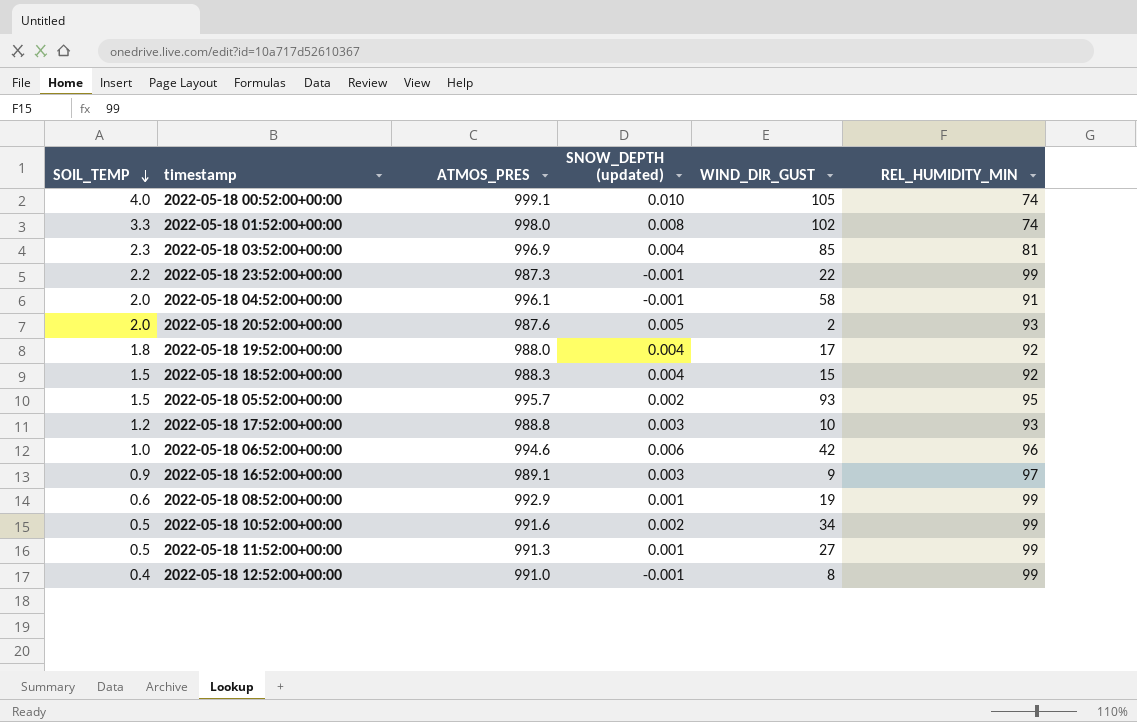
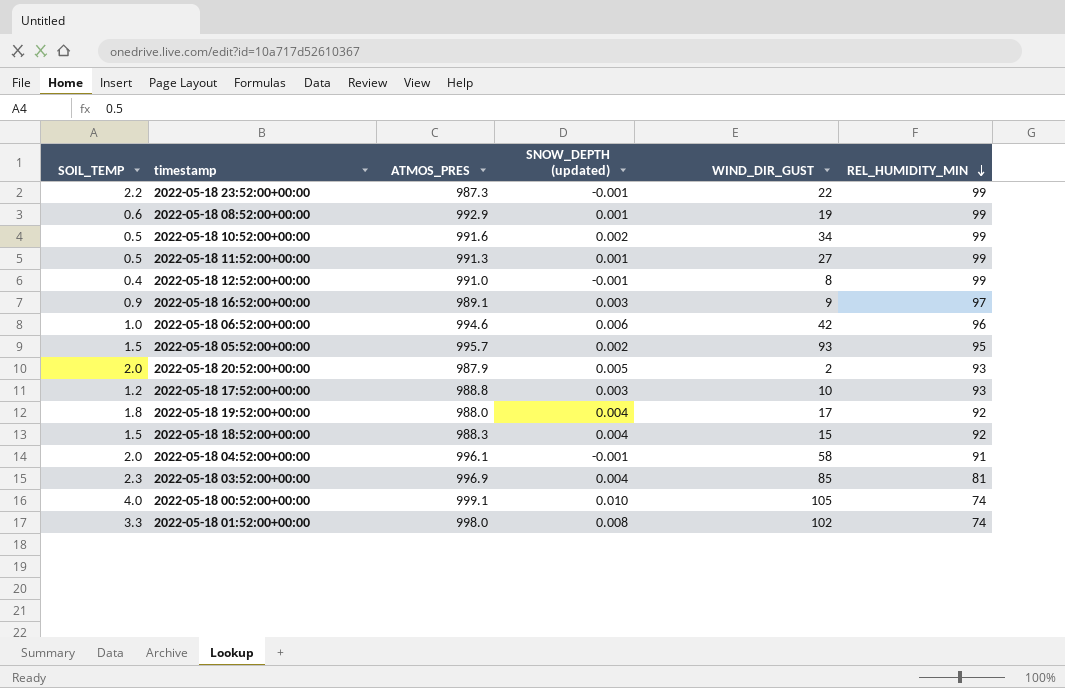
row order: SOIL_TEMP descending -> REL_HUMIDITY_MIN descending
2022-05-18 20:52:00+00:00 | ATMOS_PRES: 987.6 -> 987.9

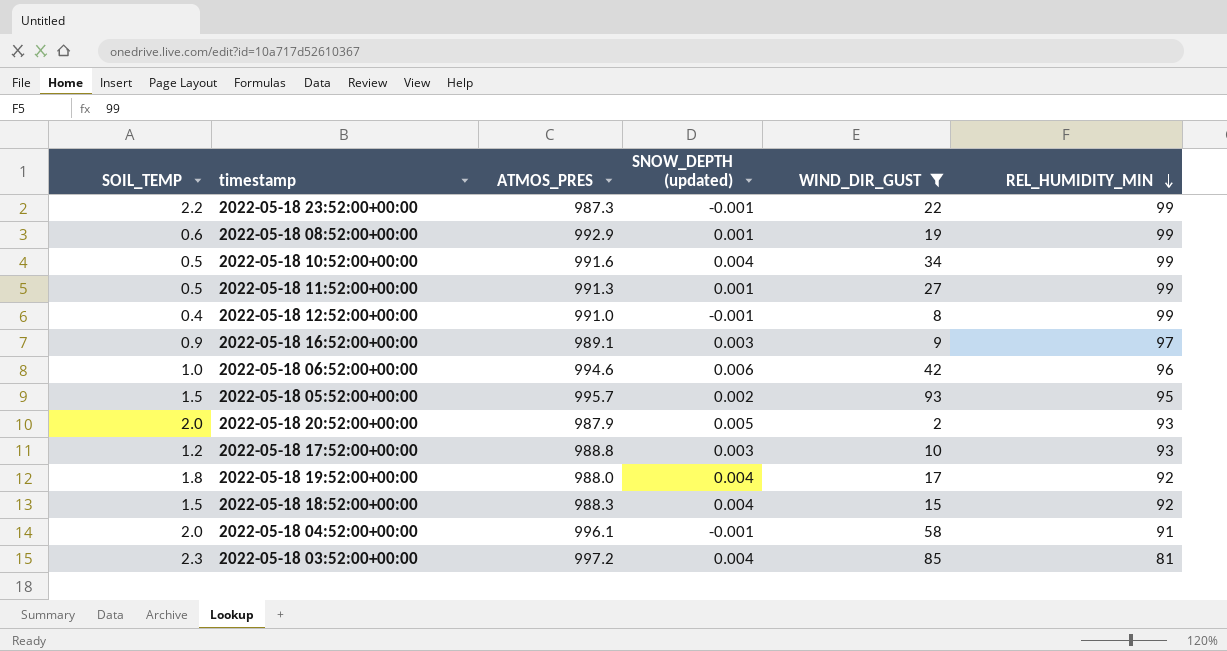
filter: none -> WIND_DIR_GUST <= 93
2022-05-18 10:52:00+00:00 | SNOW_DEPTH (updated): 0.002 -> 0.004
2022-05-18 03:52:00+00:00 | ATMOS_PRES: 996.9 -> 997.2

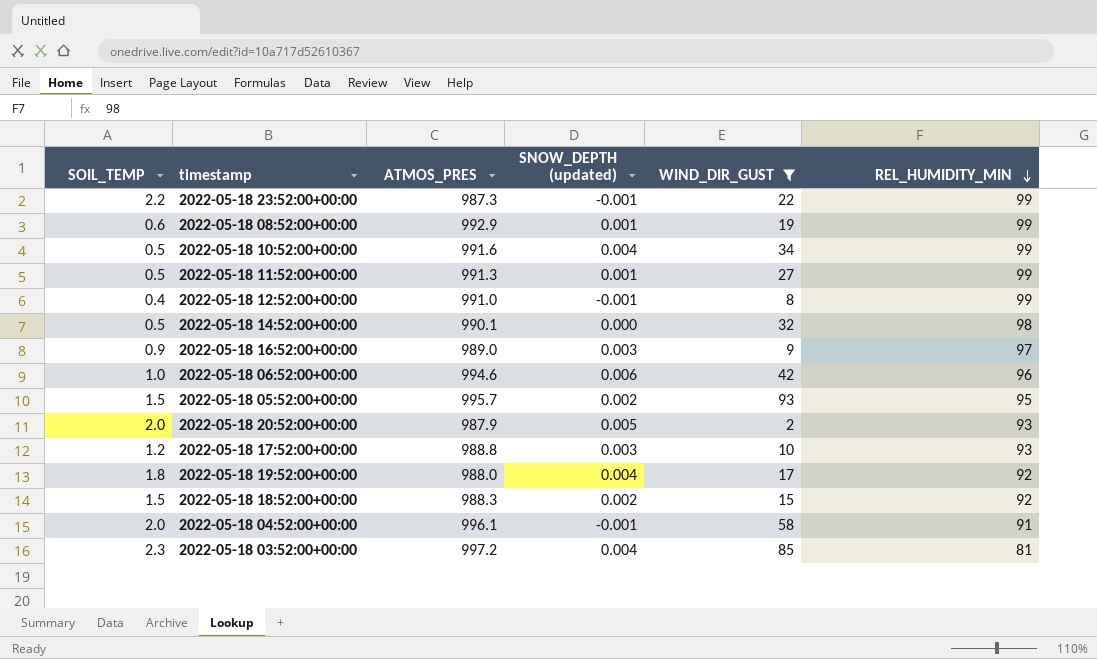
row 2022-05-18 14:52:00+00:00: none -> 0.5 | 990.1 | 0.000 | 32 | 98
2022-05-18 16:52:00+00:00 | ATMOS_PRES: 989.1 -> 989.0
2022-05-18 18:52:00+00:00 | SNOW_DEPTH (updated): 0.004 -> 0.002

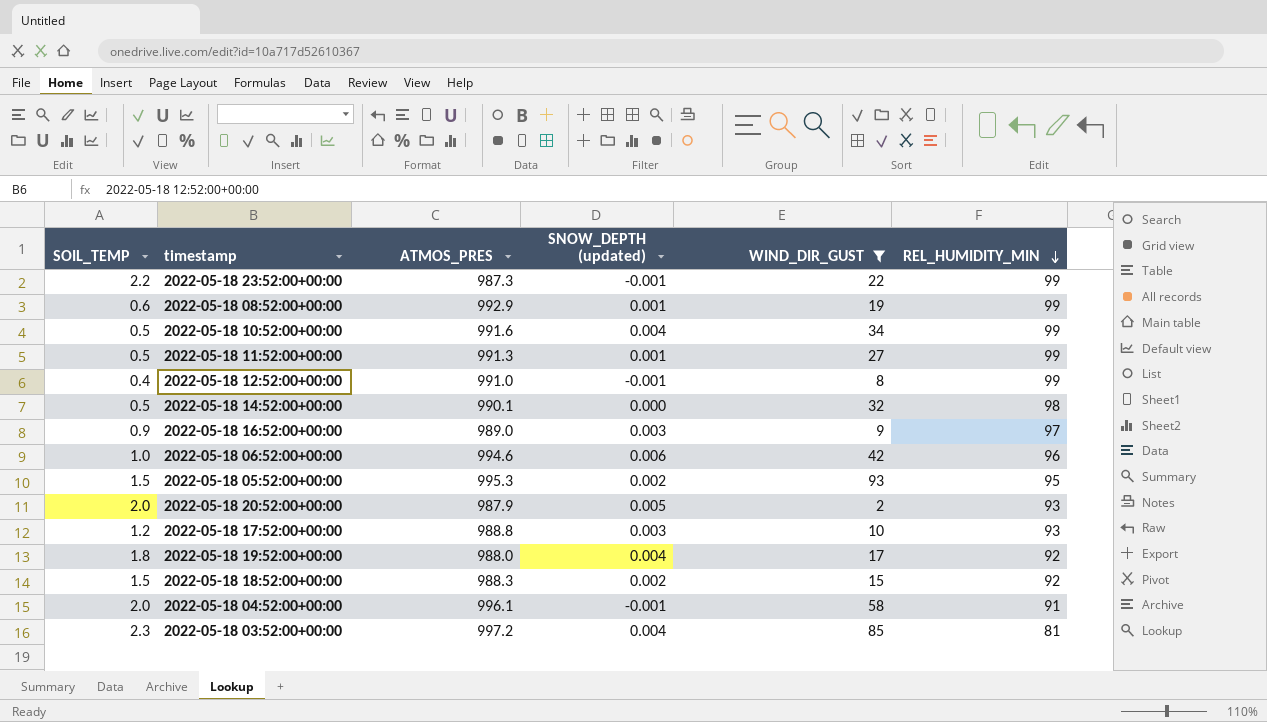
2022-05-18 05:52:00+00:00 | ATMOS_PRES: 995.7 -> 995.3

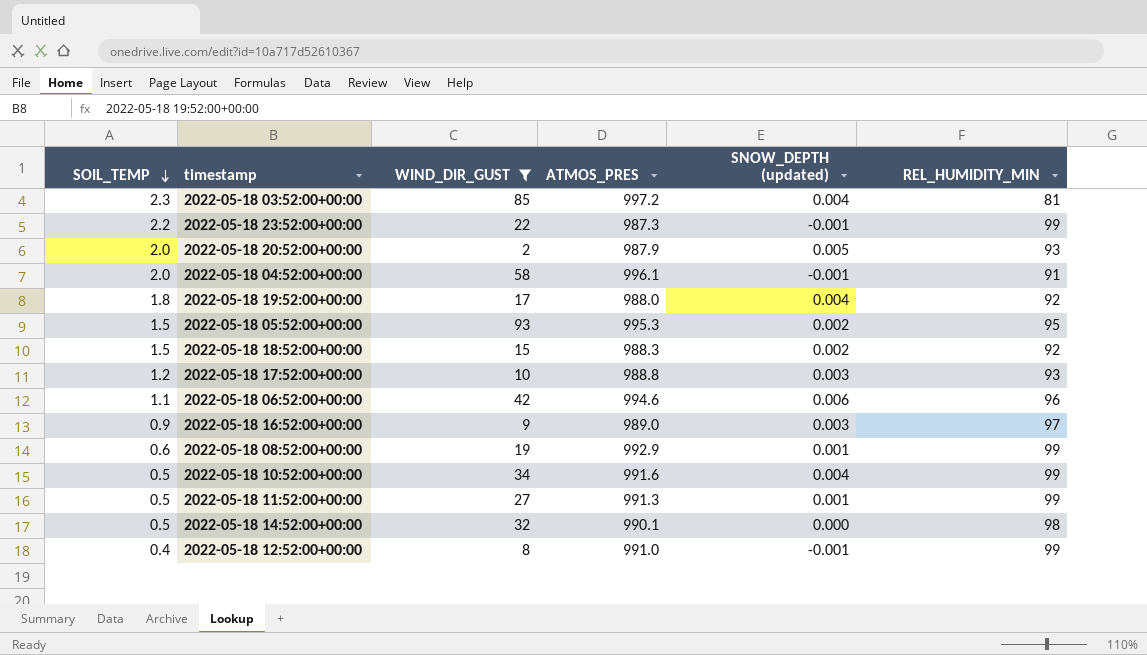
row order: REL_HUMIDITY_MIN descending -> SOIL_TEMP descending
column WIND_DIR_GUST | position: 5 -> 3
2022-05-18 06:52:00+00:00 | SOIL_TEMP: 1.0 -> 1.1

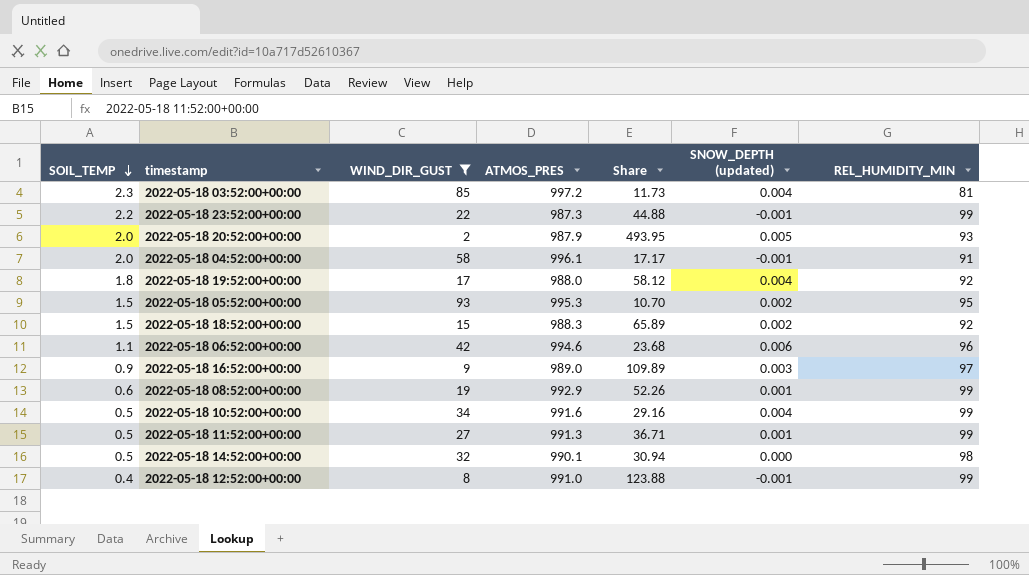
column Share | formula: none -> [ATMOS_PRES] / [WIND_DIR_GUST]
row 2022-05-18 17:52:00+00:00: 1.2 | 10 | 988.8 | 0.003 | 93 -> none

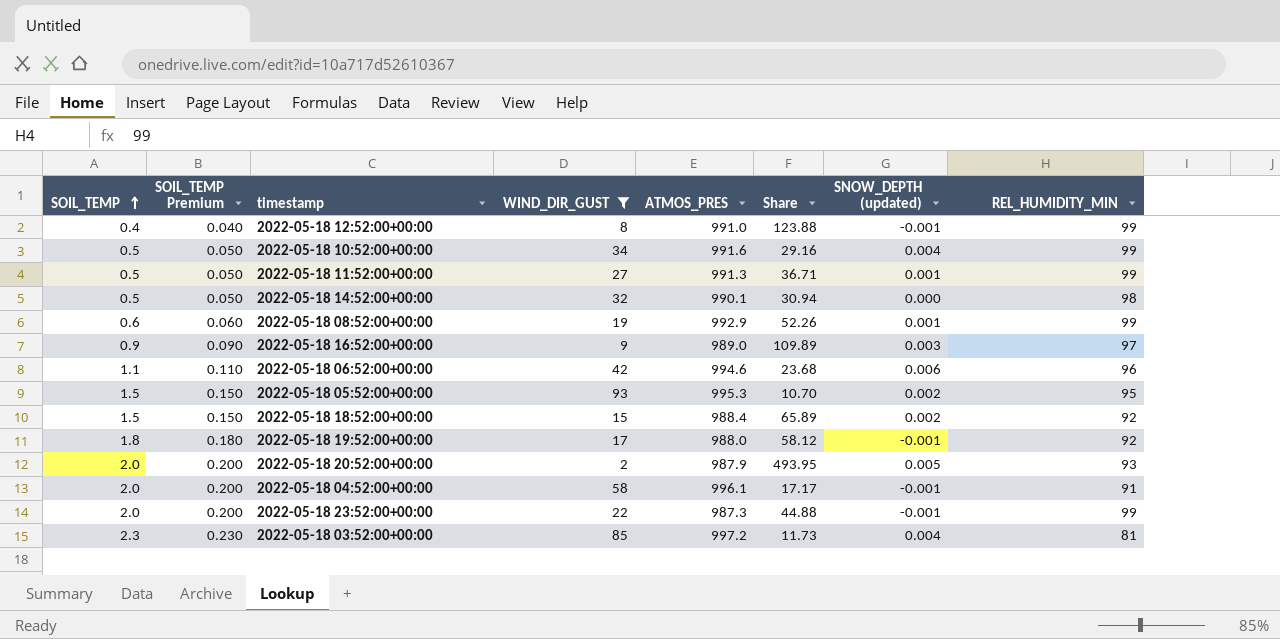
row order: SOIL_TEMP descending -> SOIL_TEMP ascending
column SOIL_TEMP Premium | formula: none -> [SOIL_TEMP] * 0.1
2022-05-18 18:52:00+00:00 | ATMOS_PRES: 988.3 -> 988.4
2022-05-18 19:52:00+00:00 | SNOW_DEPTH (updated): 0.004 -> -0.001
2022-05-18 23:52:00+00:00 | SOIL_TEMP: 2.2 -> 2.0

